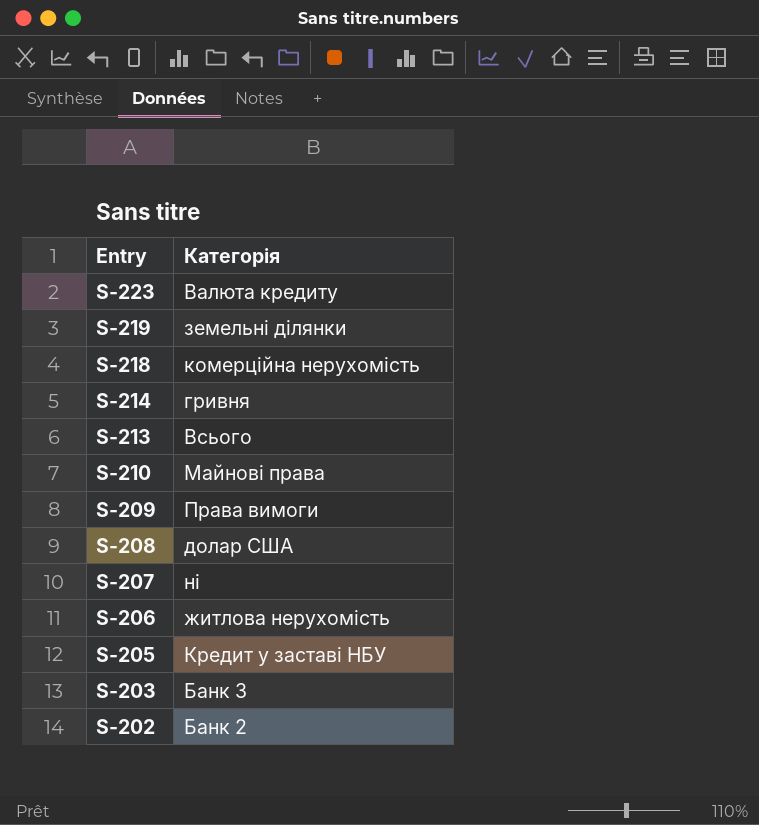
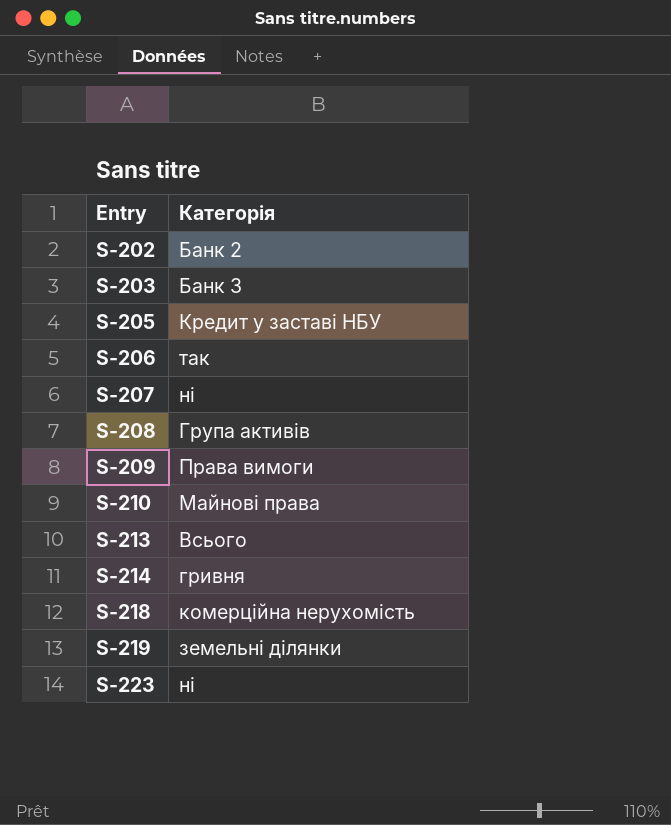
row order: Entry descending -> Entry ascending
S-206 | Категорія: житлова нерухомість -> так
S-208 | Категорія: долар США -> Група активів
S-223 | Категорія: Валюта кредиту -> ні

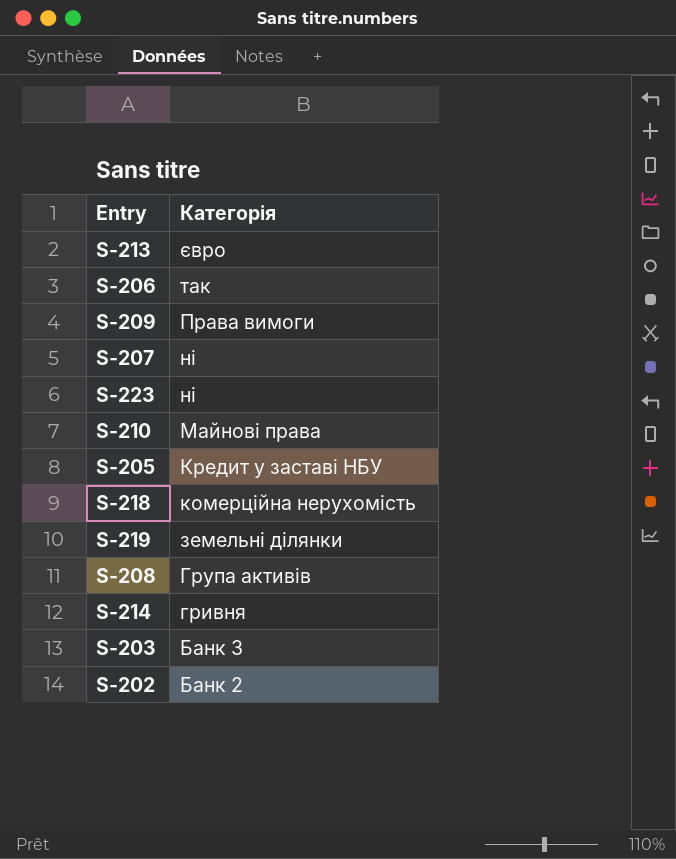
row order: Entry ascending -> Категорія descending
S-213 | Категорія: Всього -> євро

